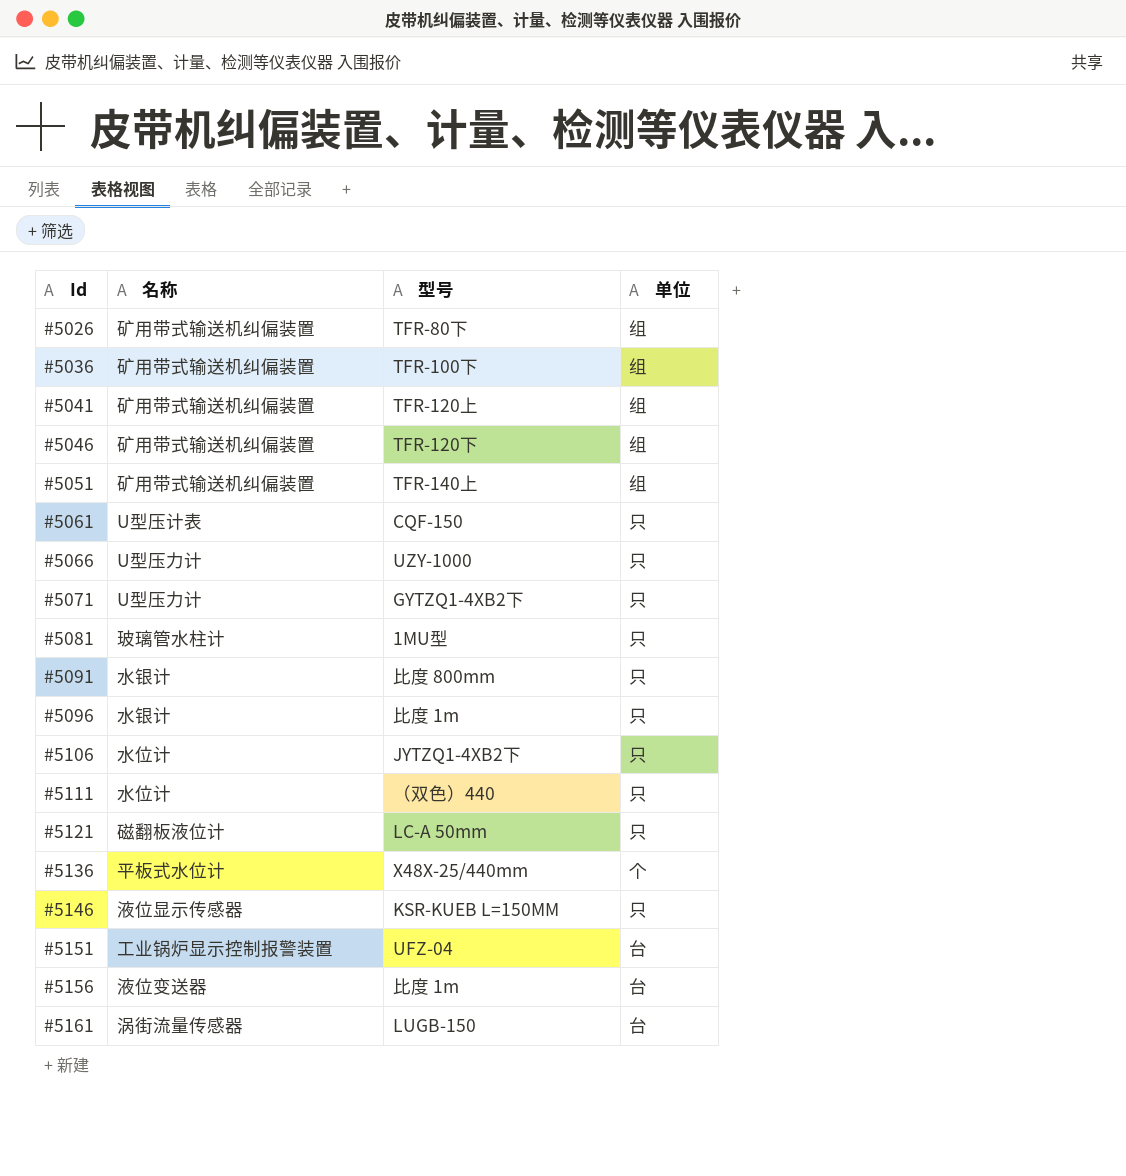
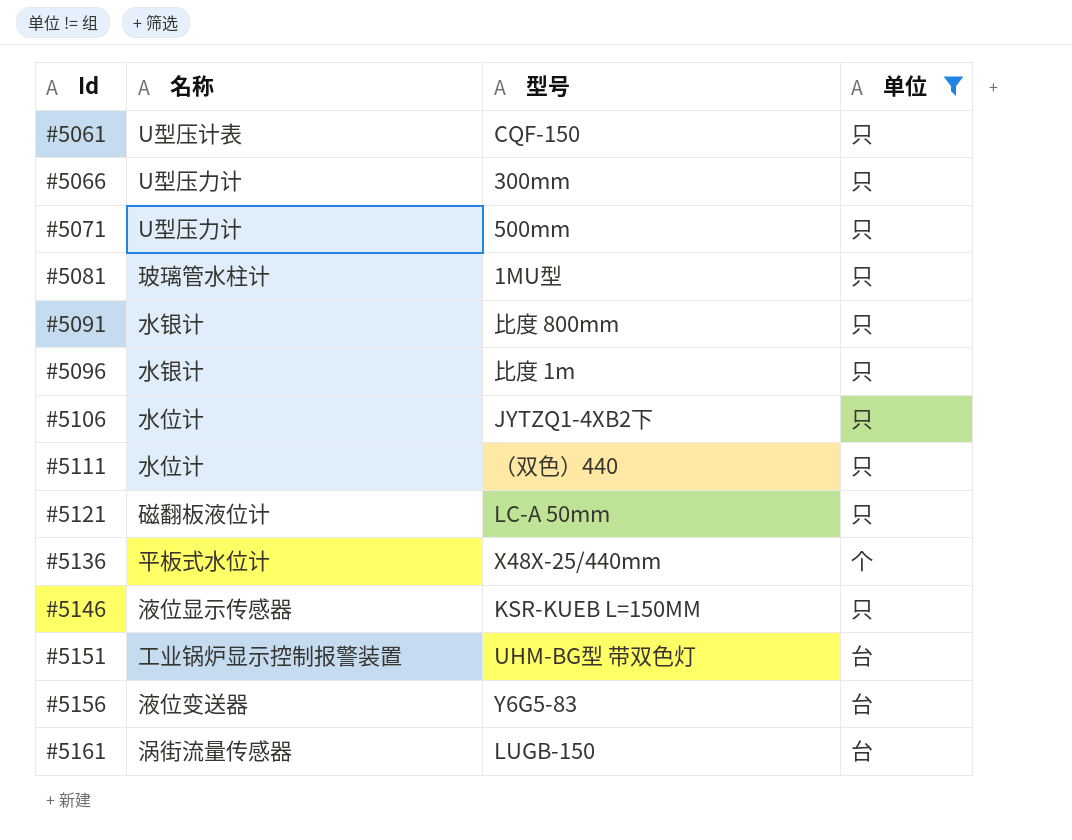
filter: none -> 单位 != 组
#5066 | 型号: UZY-1000 -> 300mm
#5071 | 型号: GYTZQ1-4XB2下 -> 500mm
#5151 | 型号: UFZ-04 -> UHM-BG型 带双色灯
#5156 | 型号: 比度 1m -> Y6G5-83

